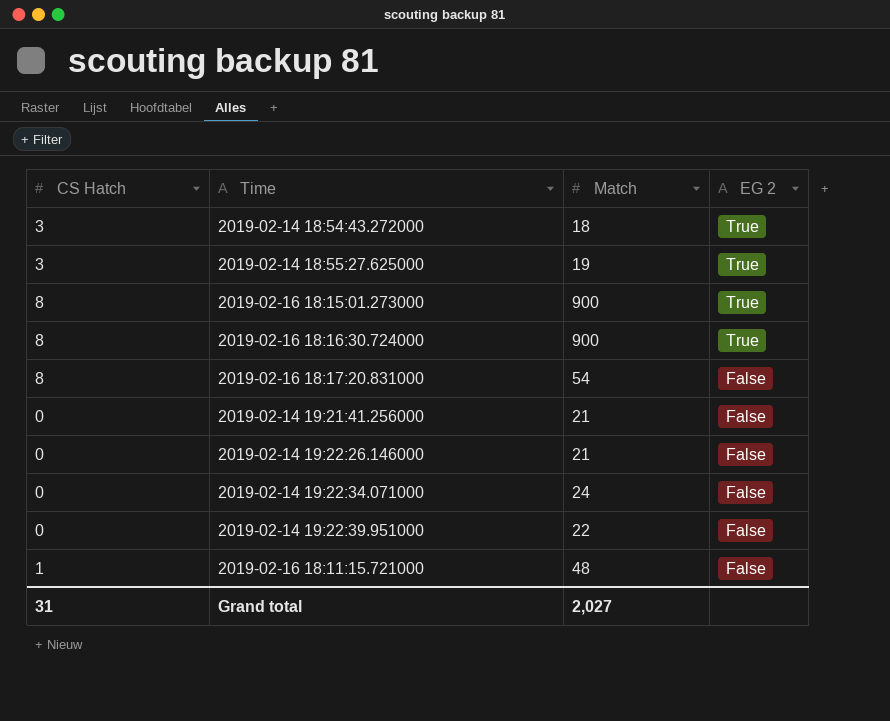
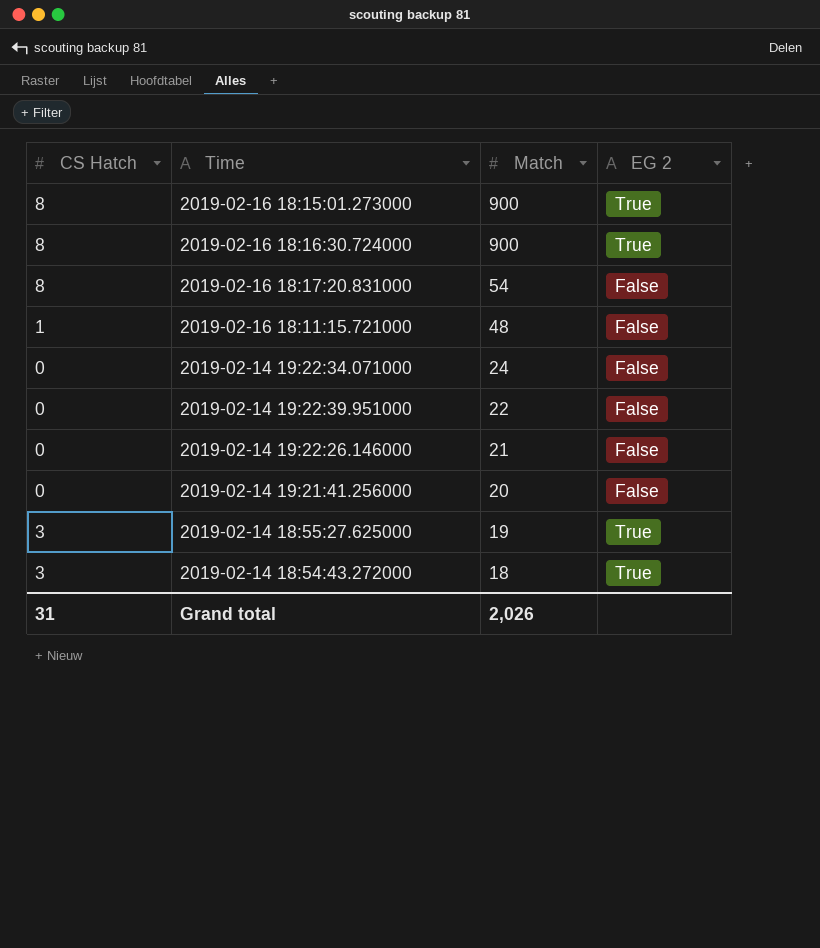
row order: EG 2 descending -> Match descending
2019-02-14 19:21:41.256000 | Match: 21 -> 20
Grand total | Match: 2,027 -> 2,026

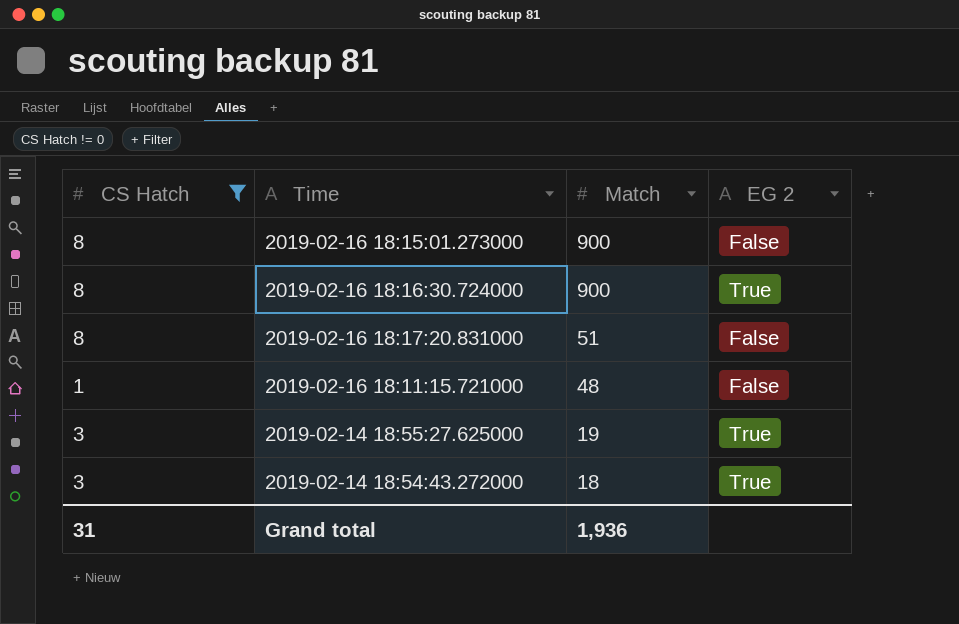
filter: none -> CS Hatch != 0
2019-02-16 18:15:01.273000 | EG 2: True -> False
2019-02-16 18:17:20.831000 | Match: 54 -> 51
Grand total | Match: 2,026 -> 1,936

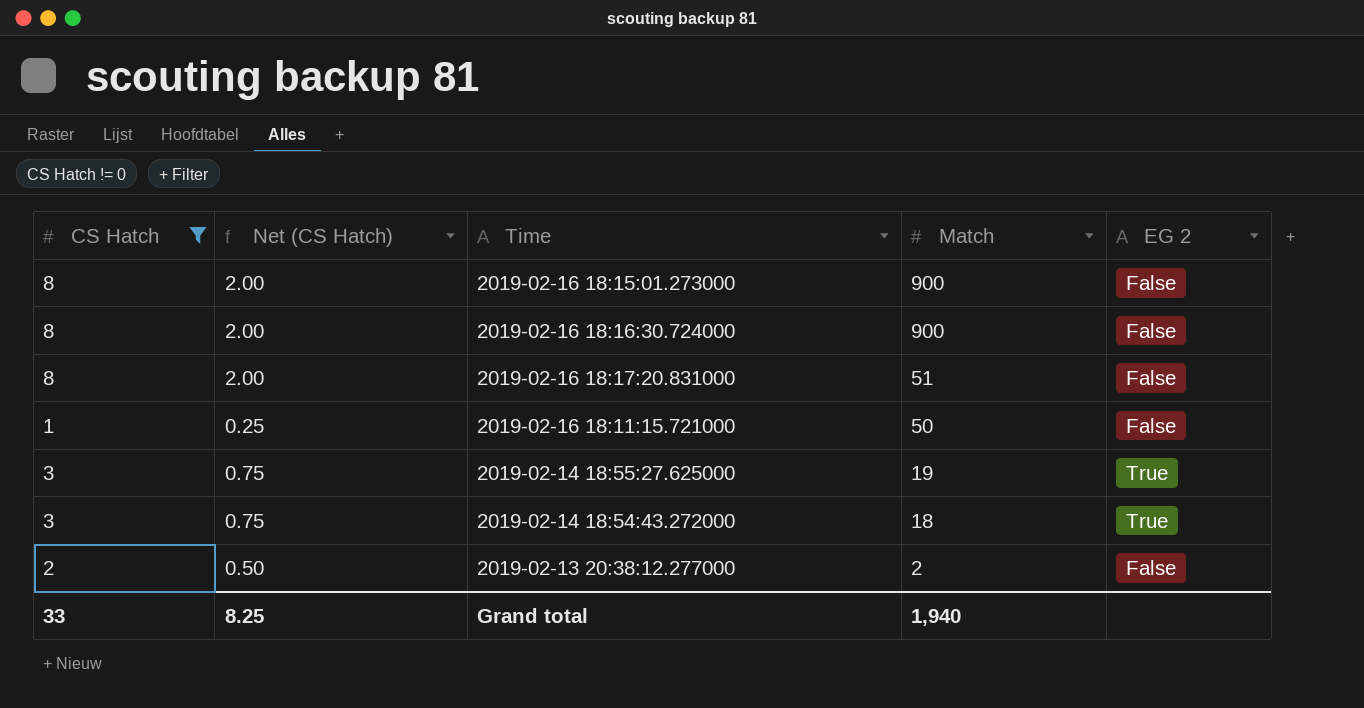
column Net (CS Hatch) | formula: none -> [CS Hatch] * 0.25
2019-02-16 18:16:30.724000 | EG 2: True -> False
2019-02-16 18:11:15.721000 | Match: 48 -> 50
row 2019-02-13 20:38:12.277000: none -> 2 | 0.50 | 2 | False
Grand total | CS Hatch: 31 -> 33
Grand total | Match: 1,936 -> 1,940

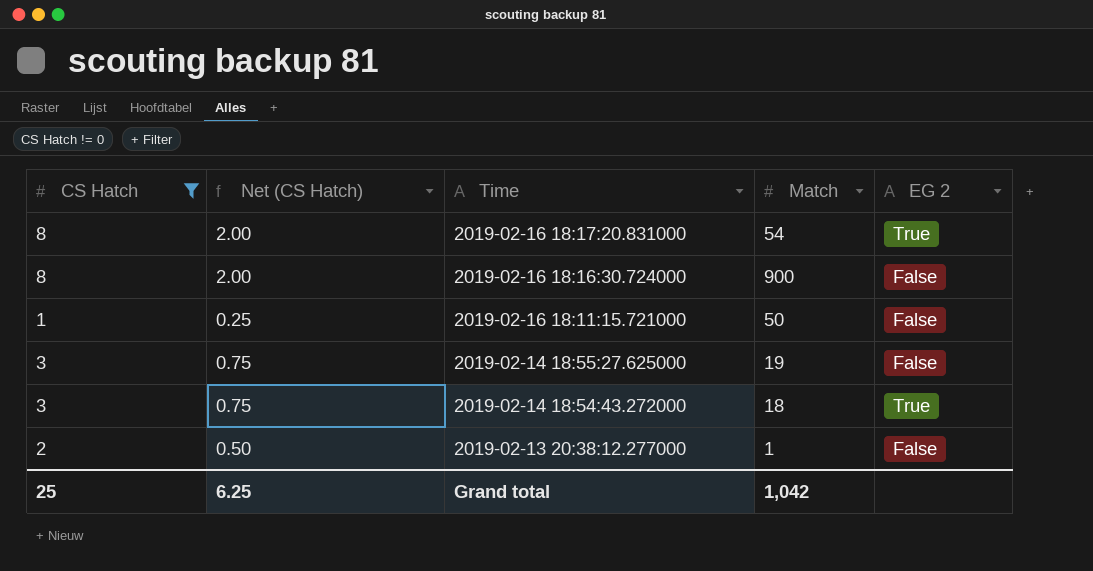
row order: Match descending -> Time descending
row 2019-02-16 18:15:01.273000: 8 | 2.00 | 900 | False -> none
2019-02-16 18:17:20.831000 | Match: 51 -> 54
2019-02-16 18:17:20.831000 | EG 2: False -> True
2019-02-14 18:55:27.625000 | EG 2: True -> False
2019-02-13 20:38:12.277000 | Match: 2 -> 1
Grand total | CS Hatch: 33 -> 25
Grand total | Net (CS Hatch): 8.25 -> 6.25
Grand total | Match: 1,940 -> 1,042

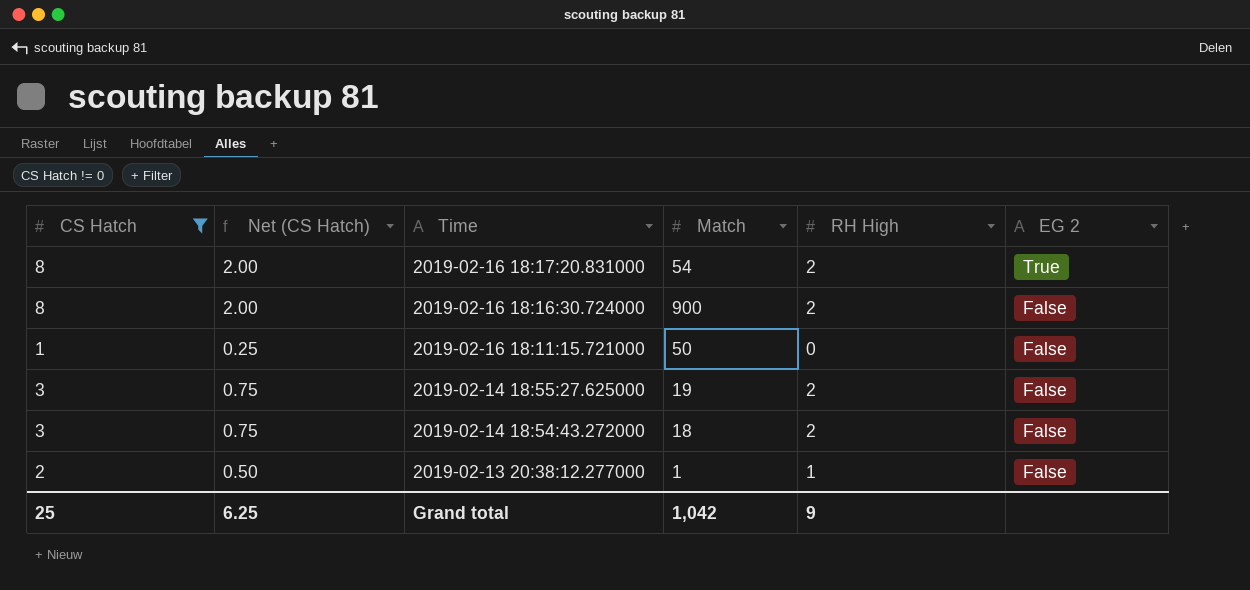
column RH High | position: none -> 5
2019-02-14 18:54:43.272000 | EG 2: True -> False

